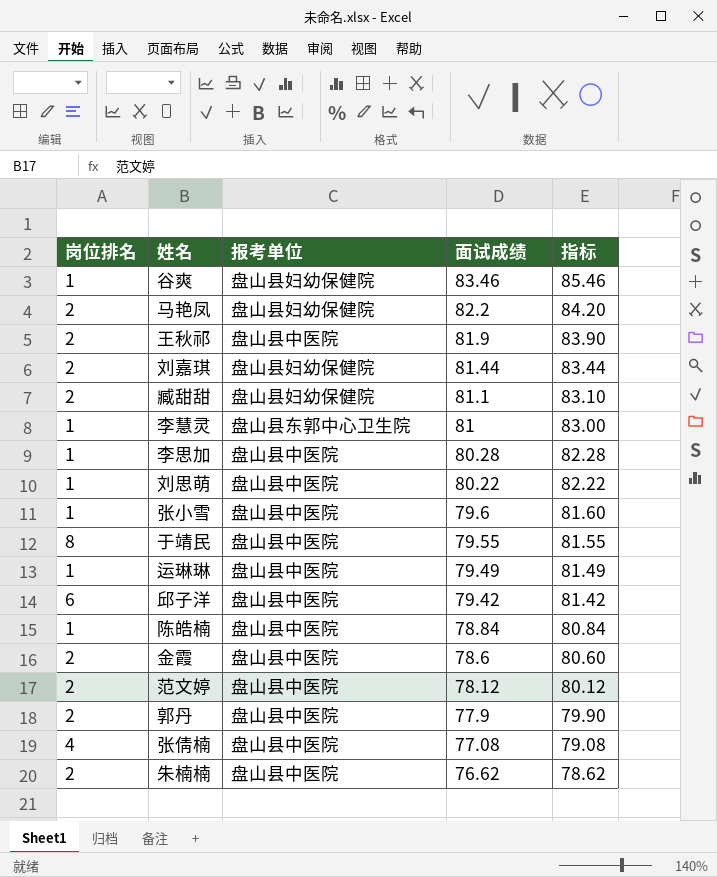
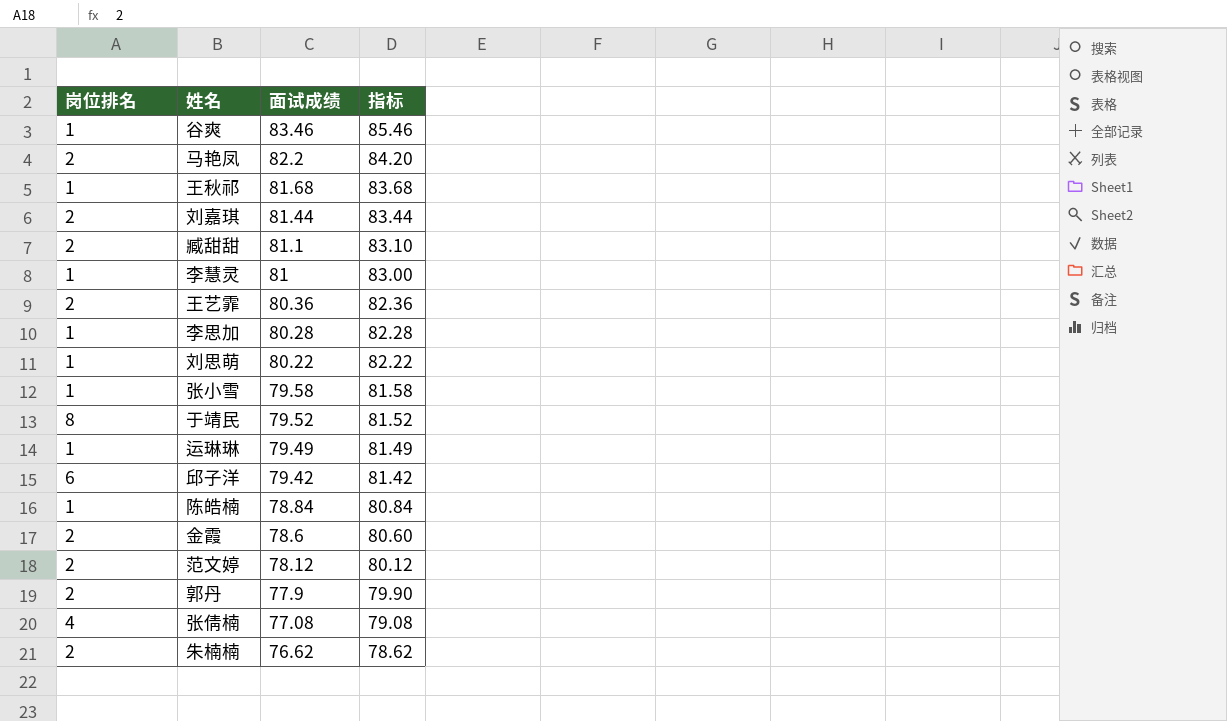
column 报考单位 | position: 3 -> none
王秋祁 | 岗位排名: 2 -> 1
王秋祁 | 面试成绩: 81.9 -> 81.68
王秋祁 | 指标: 83.90 -> 83.68
row 王艺霏: none -> 2 | 80.36 | 82.36
张小雪 | 面试成绩: 79.6 -> 79.58
张小雪 | 指标: 81.60 -> 81.58
于靖民 | 面试成绩: 79.55 -> 79.52
于靖民 | 指标: 81.55 -> 81.52

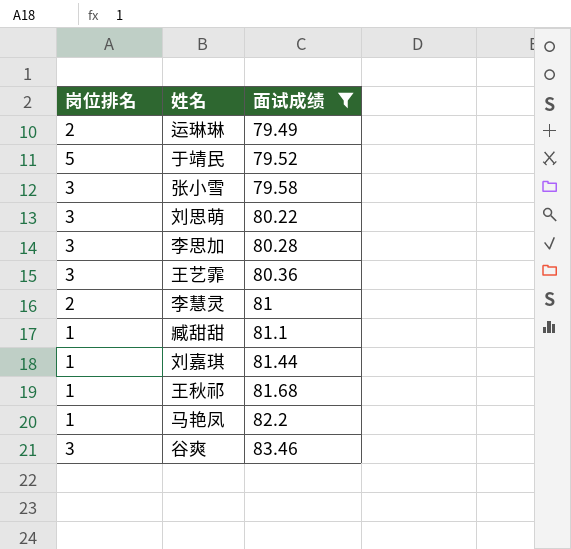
filter: none -> 面试成绩 >= 79.49
row order: 面试成绩 descending -> 面试成绩 ascending
column 指标 | formula: [面试成绩] + 2 -> none
运琳琳 | 岗位排名: 1 -> 2
于靖民 | 岗位排名: 8 -> 5
张小雪 | 岗位排名: 1 -> 3
刘思萌 | 岗位排名: 1 -> 3
李思加 | 岗位排名: 1 -> 3
王艺霏 | 岗位排名: 2 -> 3
李慧灵 | 岗位排名: 1 -> 2
臧甜甜 | 岗位排名: 2 -> 1
刘嘉琪 | 岗位排名: 2 -> 1
马艳凤 | 岗位排名: 2 -> 1
谷爽 | 岗位排名: 1 -> 3

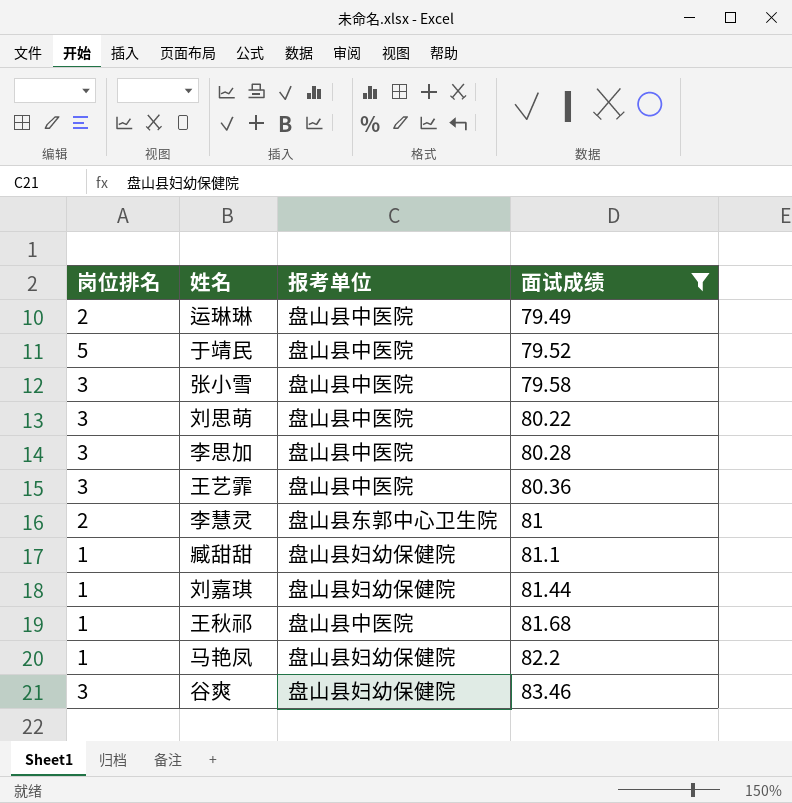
column 报考单位 | position: none -> 3

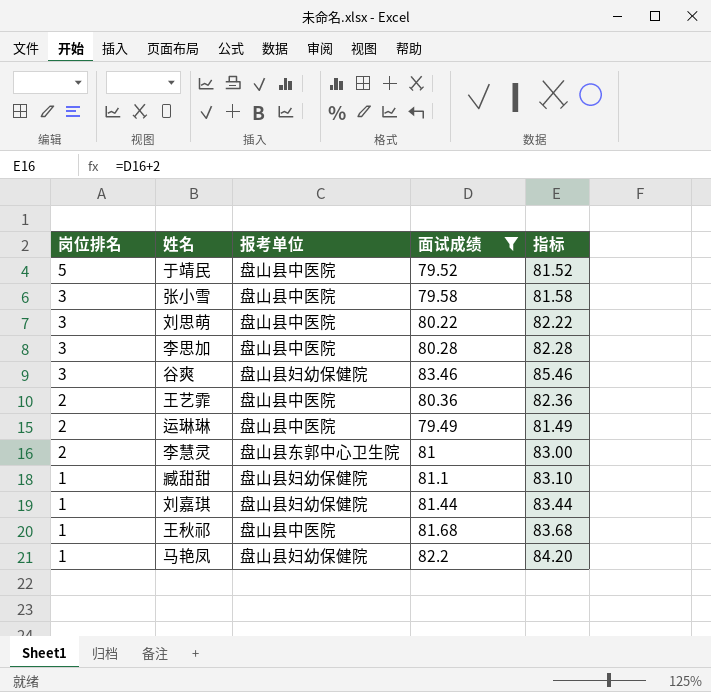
row order: 面试成绩 ascending -> 岗位排名 descending
column 指标 | formula: none -> [面试成绩] + 2
王艺霏 | 岗位排名: 3 -> 2

